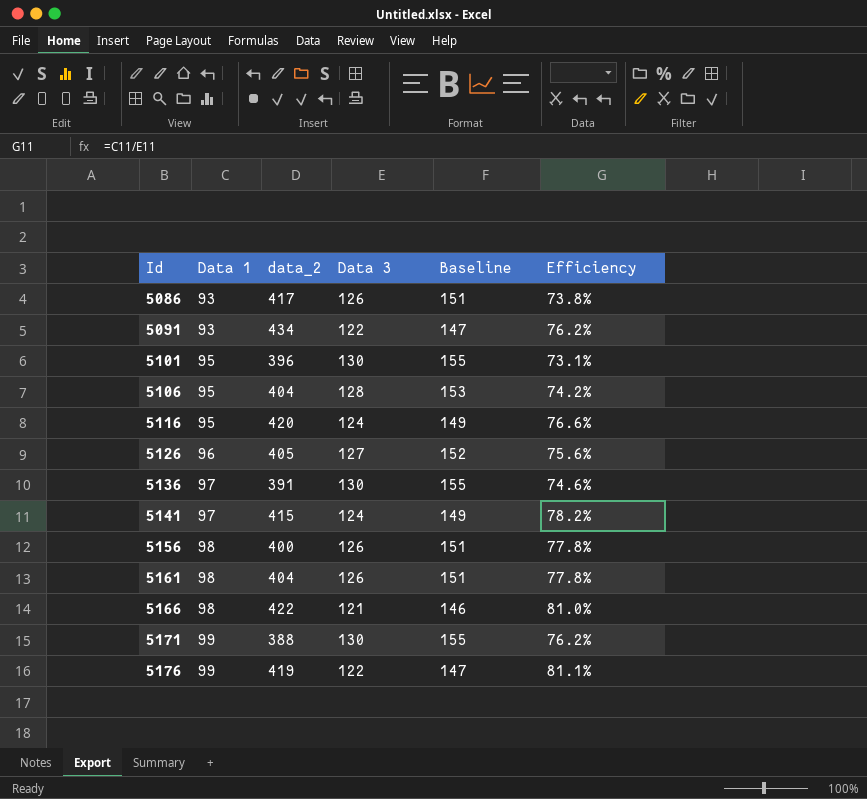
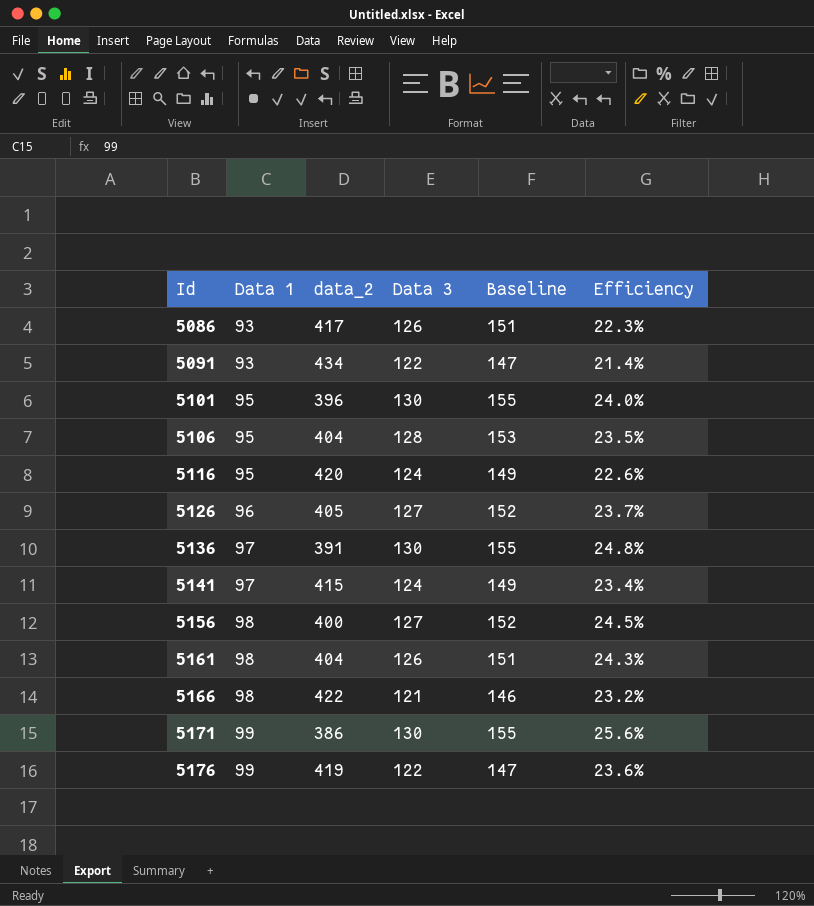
column Efficiency | formula: [Data 1] / [Data 3] -> [Data 1] / [data_2]
5156 | Data 3: 126 -> 127
5156 | Baseline: 151 -> 152
5171 | data_2: 388 -> 386

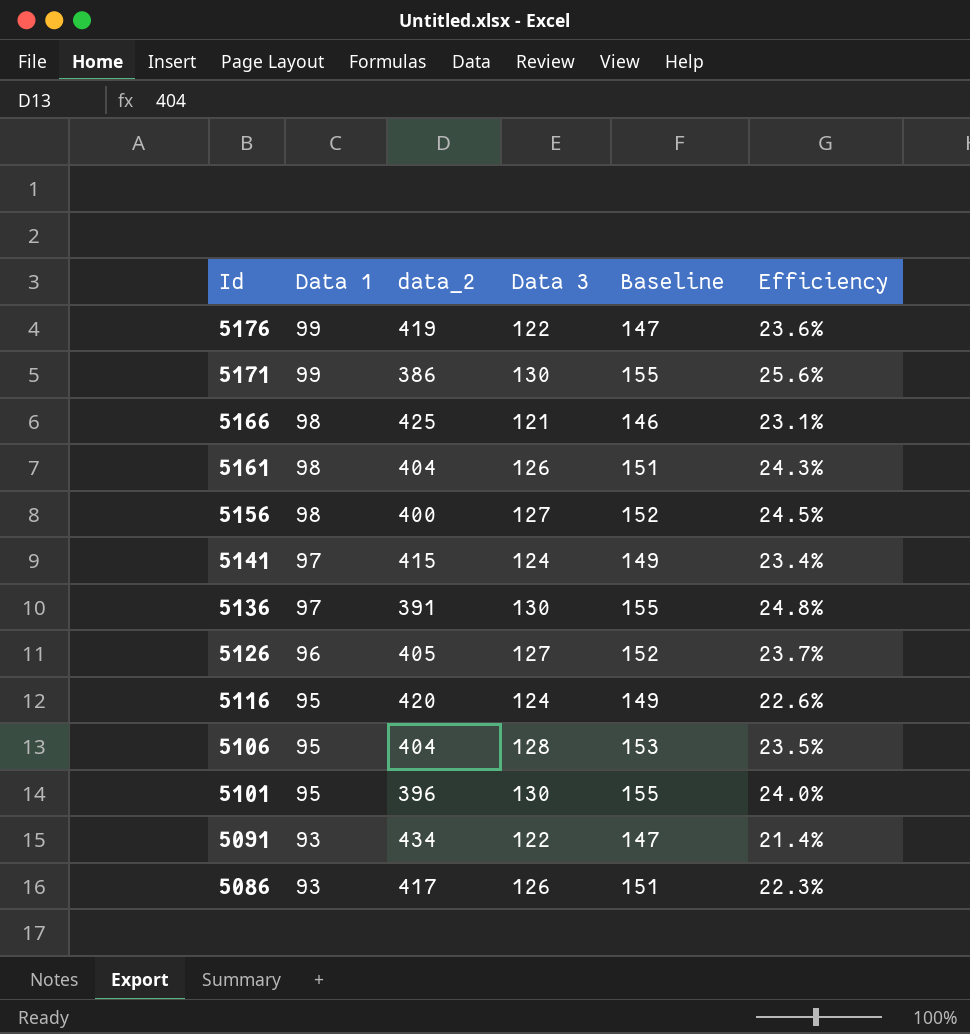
row order: Id ascending -> Id descending
5166 | data_2: 422 -> 425
5166 | Efficiency: 23.2% -> 23.1%

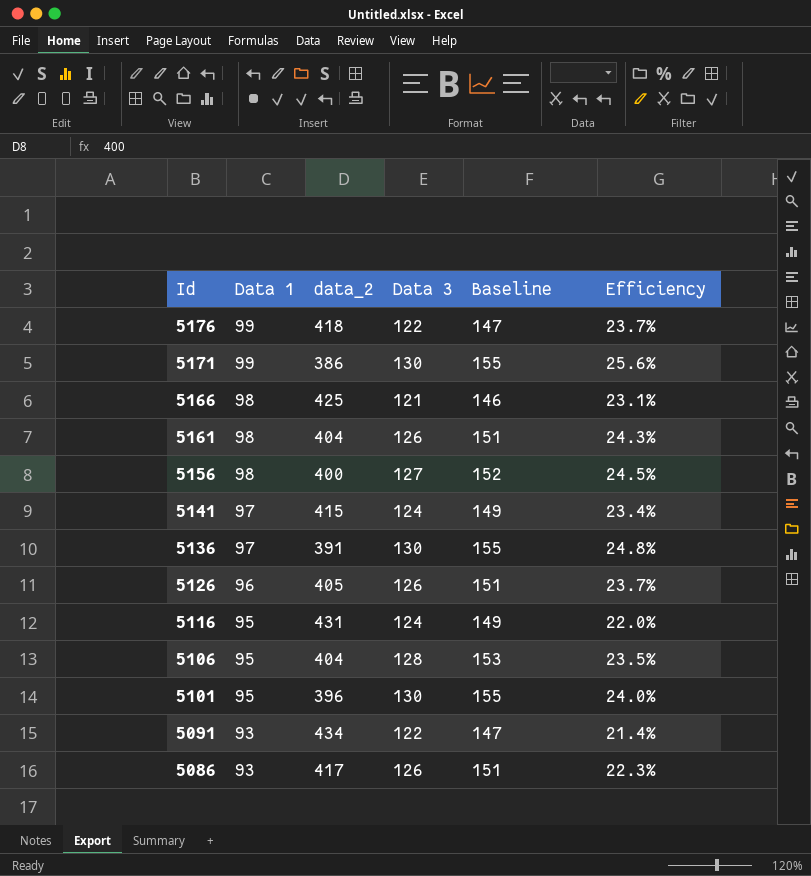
5176 | data_2: 419 -> 418
5176 | Efficiency: 23.6% -> 23.7%
5126 | Data 3: 127 -> 126
5126 | Baseline: 152 -> 151
5116 | data_2: 420 -> 431
5116 | Efficiency: 22.6% -> 22.0%

